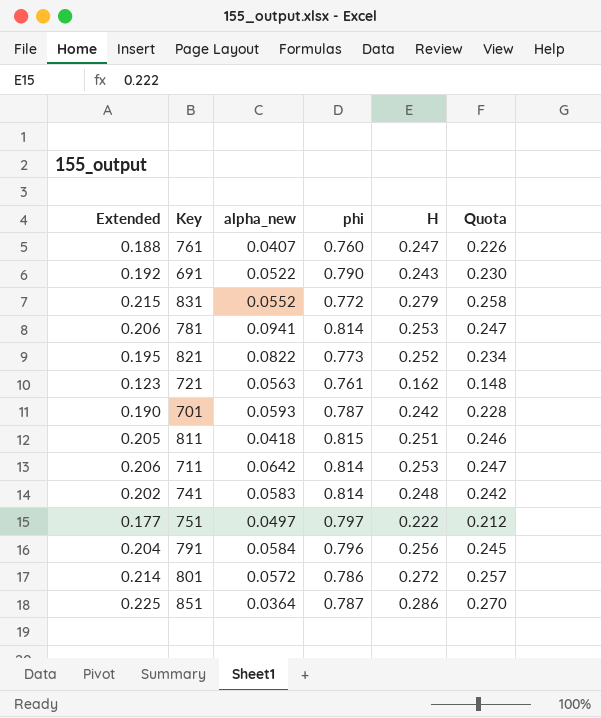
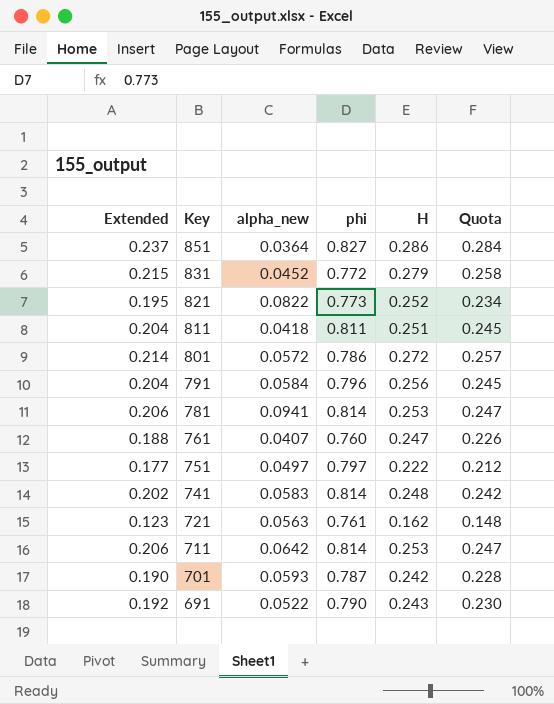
row order: none -> Key descending
851 | Extended: 0.225 -> 0.237
851 | phi: 0.787 -> 0.827
851 | Quota: 0.270 -> 0.284
831 | alpha_new: 0.0552 -> 0.0452
811 | Extended: 0.205 -> 0.204
811 | phi: 0.815 -> 0.811
811 | Quota: 0.246 -> 0.245

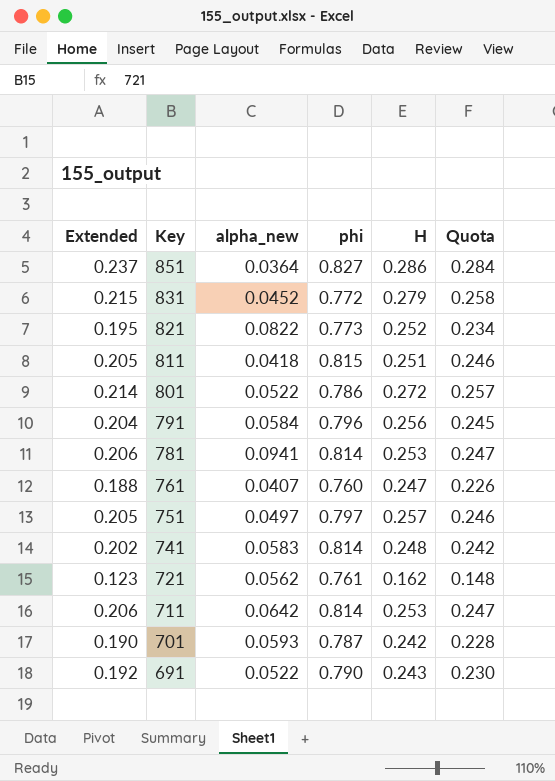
811 | Extended: 0.204 -> 0.205
811 | phi: 0.811 -> 0.815
811 | Quota: 0.245 -> 0.246
801 | alpha_new: 0.0572 -> 0.0522
751 | Extended: 0.177 -> 0.205
751 | H: 0.222 -> 0.257
751 | Quota: 0.212 -> 0.246
721 | alpha_new: 0.0563 -> 0.0562

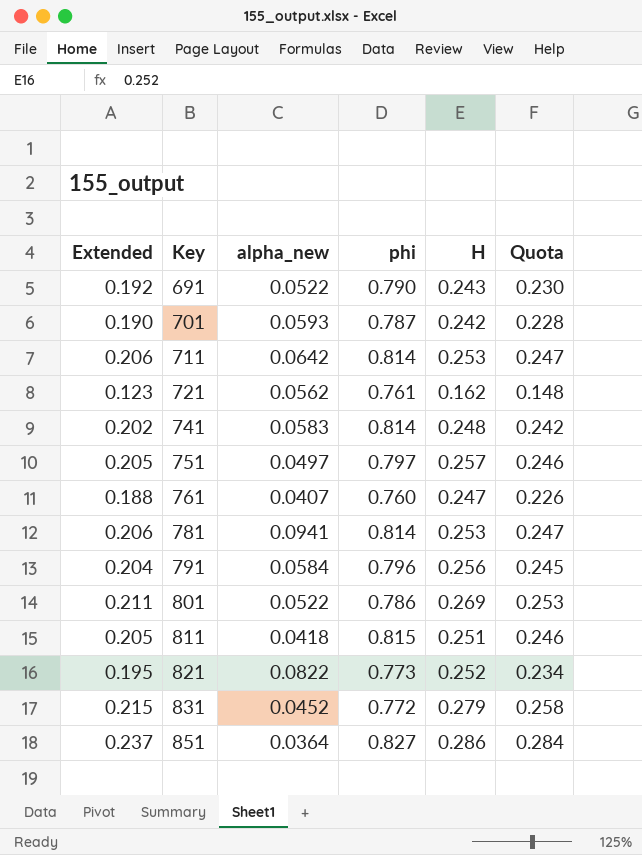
row order: Key descending -> Key ascending
801 | Extended: 0.214 -> 0.211
801 | H: 0.272 -> 0.269
801 | Quota: 0.257 -> 0.253

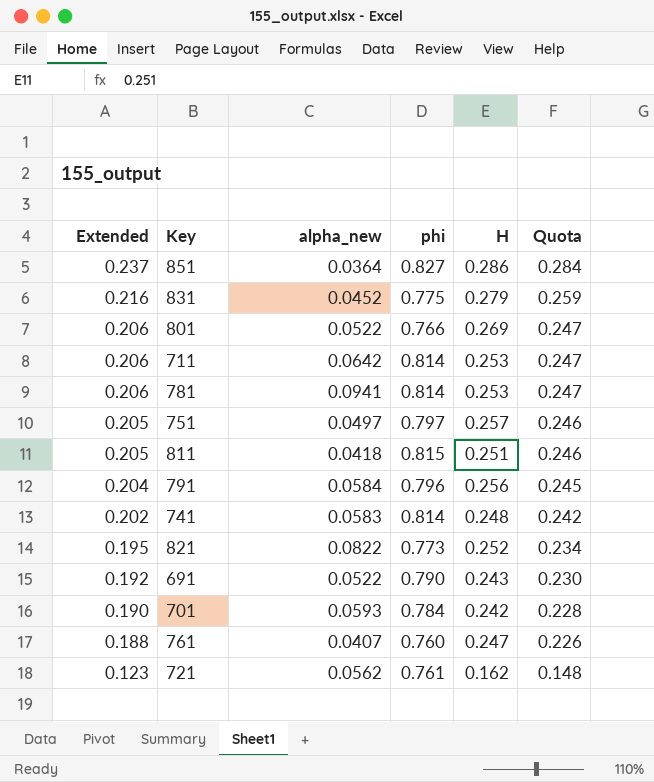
row order: Key ascending -> Extended descending
831 | Extended: 0.215 -> 0.216
831 | phi: 0.772 -> 0.775
831 | Quota: 0.258 -> 0.259
801 | Extended: 0.211 -> 0.206
801 | phi: 0.786 -> 0.766
801 | Quota: 0.253 -> 0.247
701 | phi: 0.787 -> 0.784

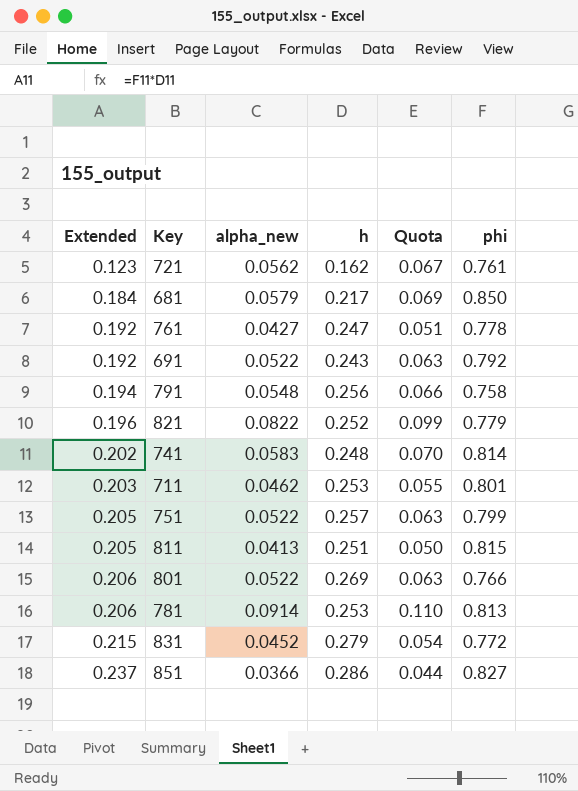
row order: Extended descending -> Extended ascending
column name: H -> h
column Quota | formula: [Extended] * 1.2 -> [alpha_new] * 1.2
column phi | position: 4 -> 6
row 701: 0.190 | 0.0593 | 0.784 | 0.242 | 0.228 -> none
row 681: none -> 0.184 | 0.0579 | 0.217 | 0.069 | 0.850
761 | Extended: 0.188 -> 0.192
761 | alpha_new: 0.0407 -> 0.0427
761 | phi: 0.760 -> 0.778
691 | phi: 0.790 -> 0.792
791 | Extended: 0.204 -> 0.194
791 | alpha_new: 0.0584 -> 0.0548
791 | phi: 0.796 -> 0.758
821 | Extended: 0.195 -> 0.196
821 | phi: 0.773 -> 0.779
711 | Extended: 0.206 -> 0.203
711 | alpha_new: 0.0642 -> 0.0462
711 | phi: 0.814 -> 0.801
751 | alpha_new: 0.0497 -> 0.0522
751 | phi: 0.797 -> 0.799
811 | alpha_new: 0.0418 -> 0.0413
781 | alpha_new: 0.0941 -> 0.0914
781 | phi: 0.814 -> 0.813
831 | Extended: 0.216 -> 0.215
831 | phi: 0.775 -> 0.772
851 | alpha_new: 0.0364 -> 0.0366

